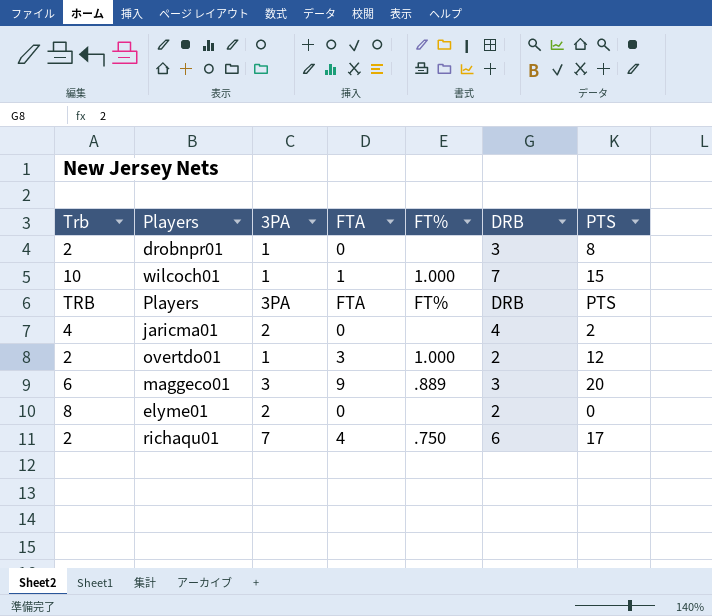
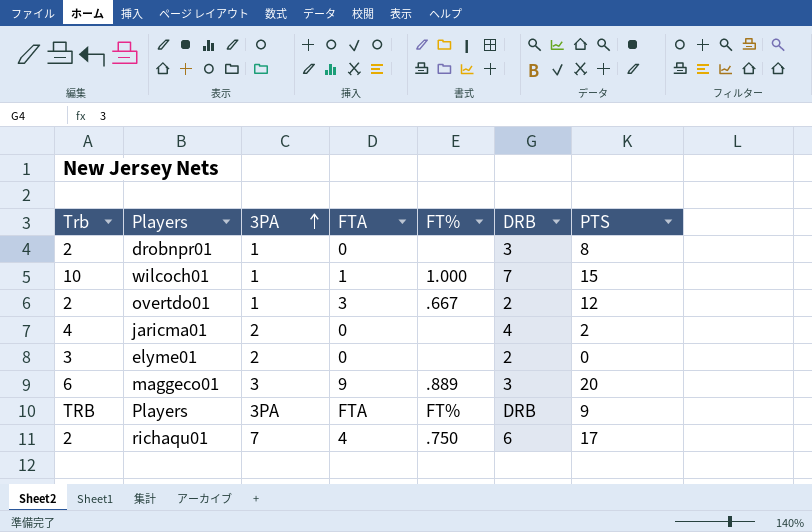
row order: none -> 3PA ascending
overtdo01 | FT%: 1.000 -> .667
elyme01 | Trb: 8 -> 3
Players | PTS: PTS -> 9

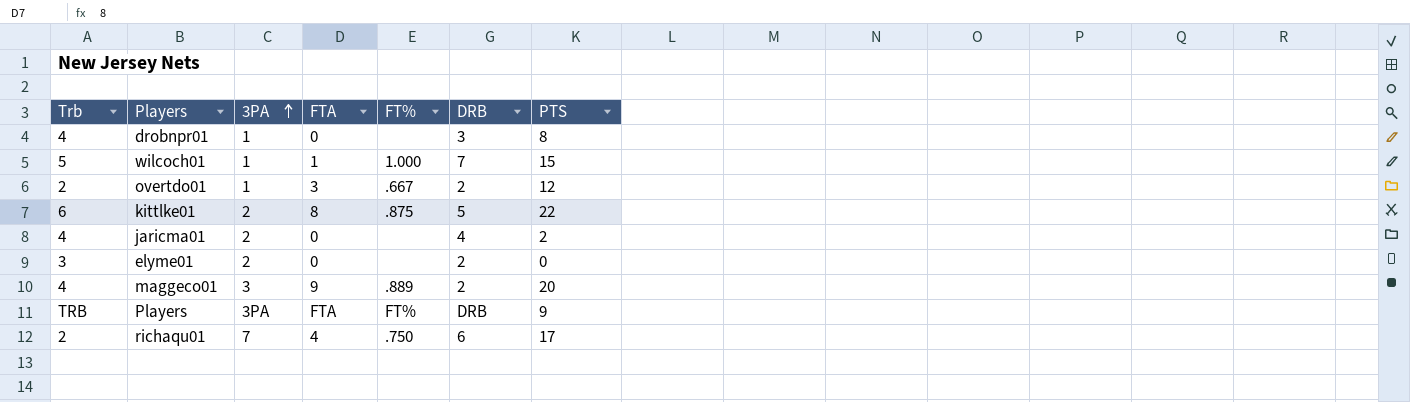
drobnpr01 | Trb: 2 -> 4
wilcoch01 | Trb: 10 -> 5
row kittlke01: none -> 6 | 2 | 8 | .875 | 5 | 22
maggeco01 | Trb: 6 -> 4
maggeco01 | DRB: 3 -> 2

